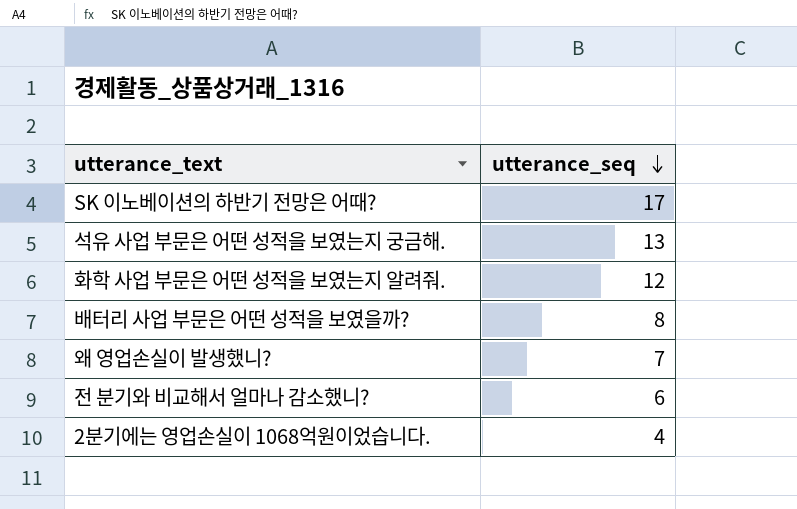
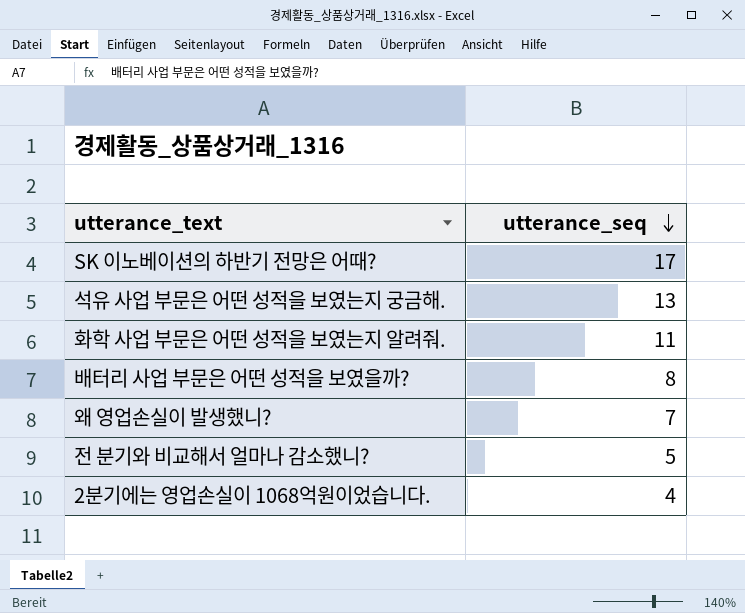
화학 사업 부문은 어떤 성적을 보였는지 알려줘. | utterance_seq: 12 -> 11
전 분기와 비교해서 얼마나 감소했니? | utterance_seq: 6 -> 5

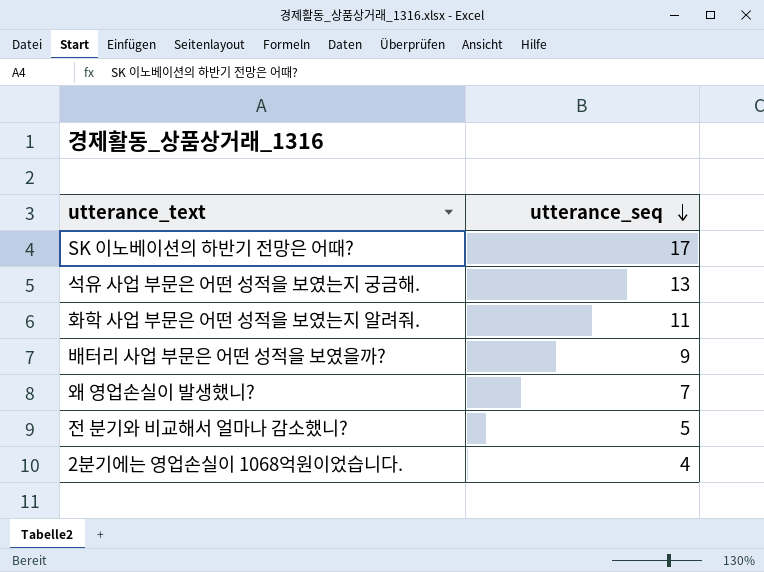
배터리 사업 부문은 어떤 성적을 보였을까? | utterance_seq: 8 -> 9

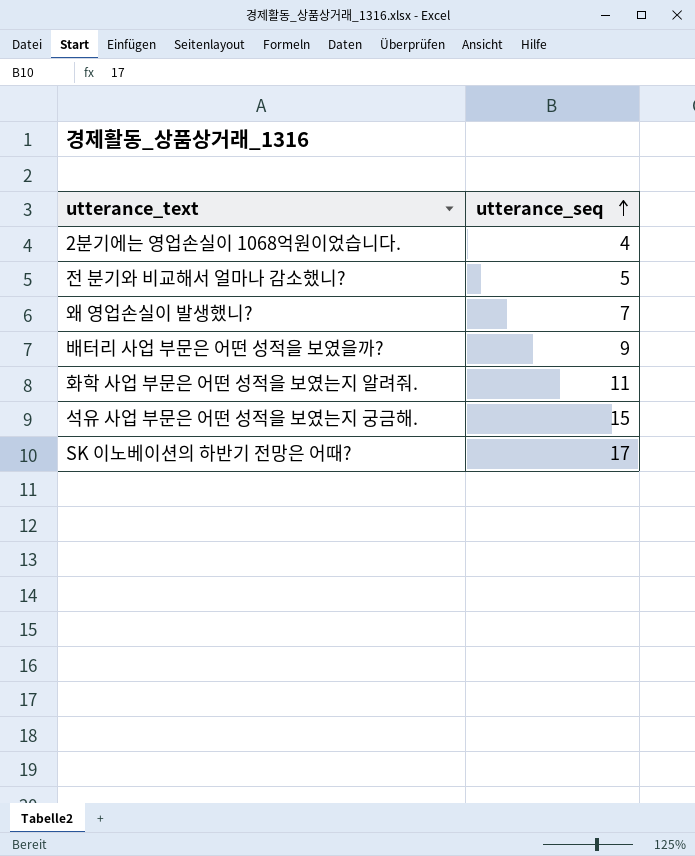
row order: utterance_seq descending -> utterance_seq ascending
석유 사업 부문은 어떤 성적을 보였는지 궁금해. | utterance_seq: 13 -> 15

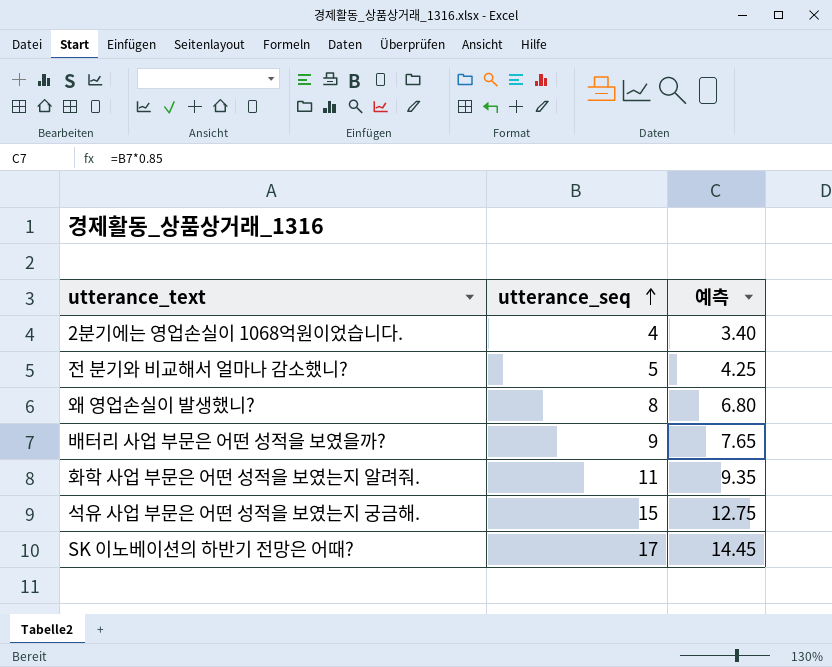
column 예측 | formula: none -> [utterance_seq] * 0.85
왜 영업손실이 발생했니? | utterance_seq: 7 -> 8

